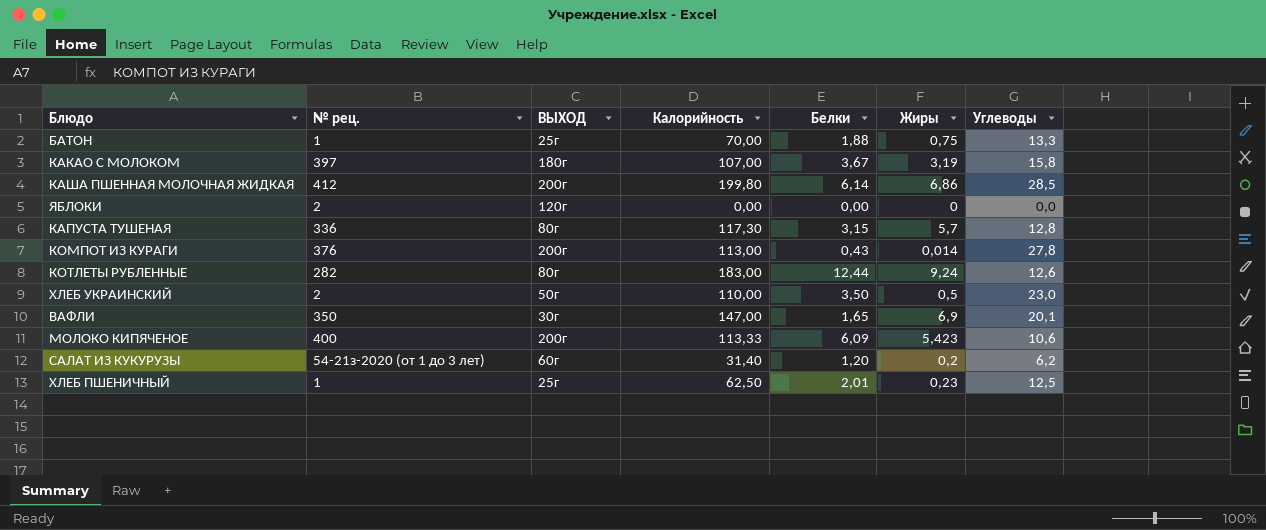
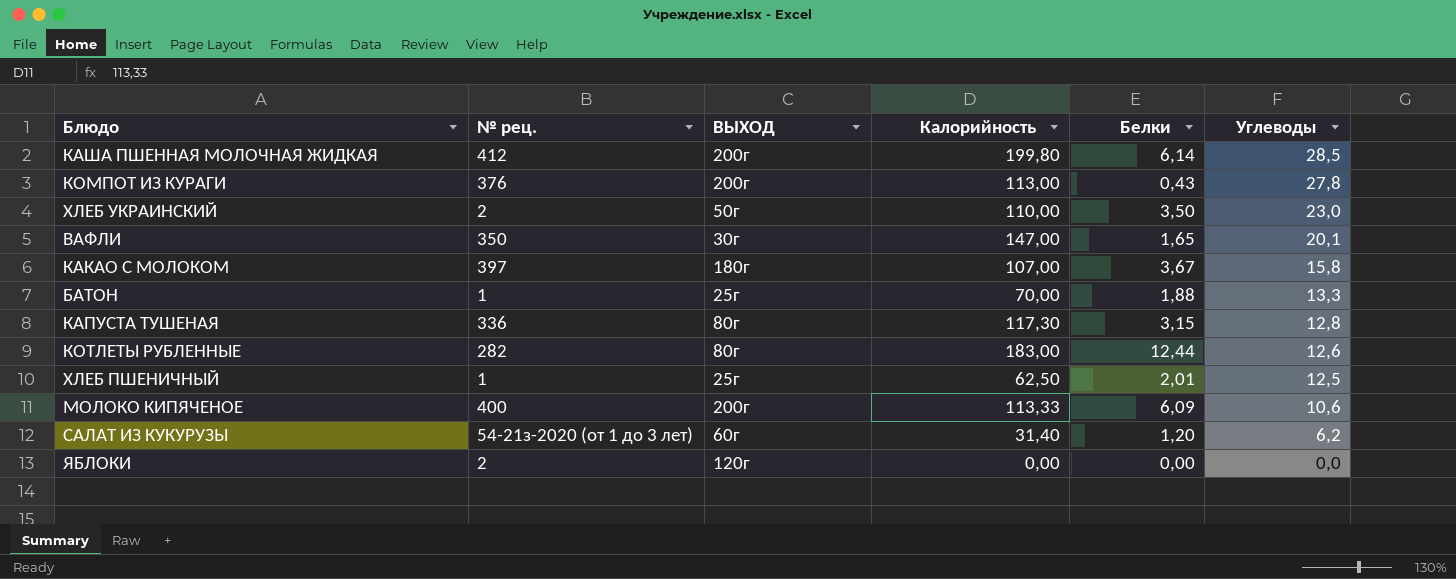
row order: none -> Углеводы descending
column Жиры | position: 6 -> none

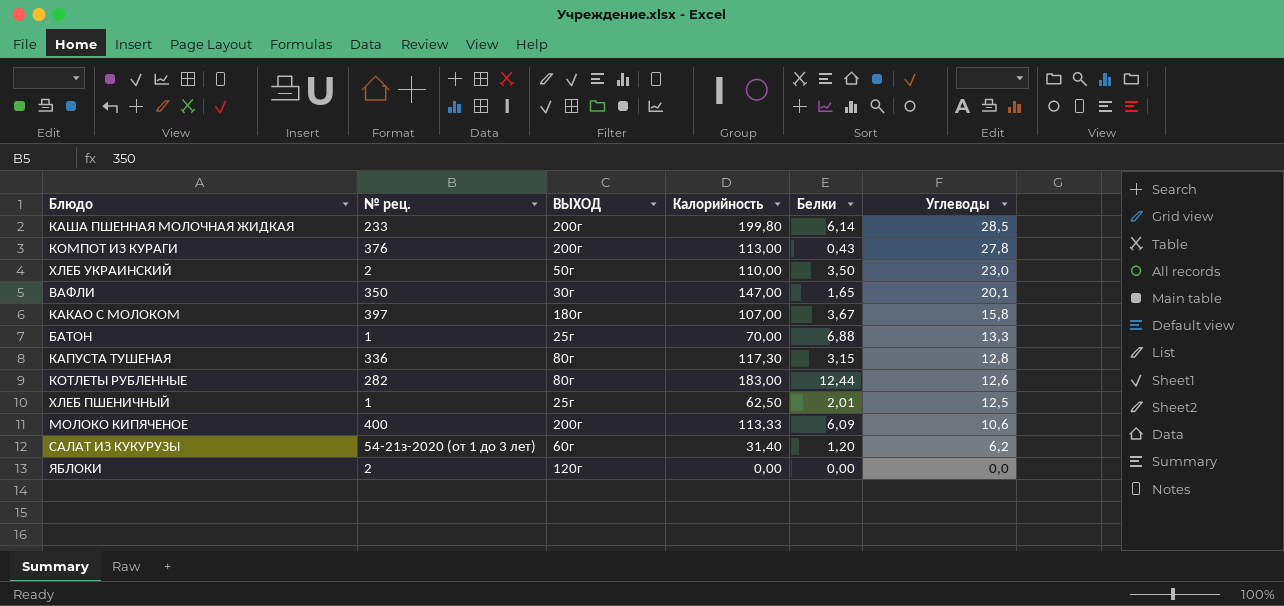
КАША ПШЕННАЯ МОЛОЧНАЯ ЖИДКАЯ | № рец.: 412 -> 233
БАТОН | Белки: 1,88 -> 6,88

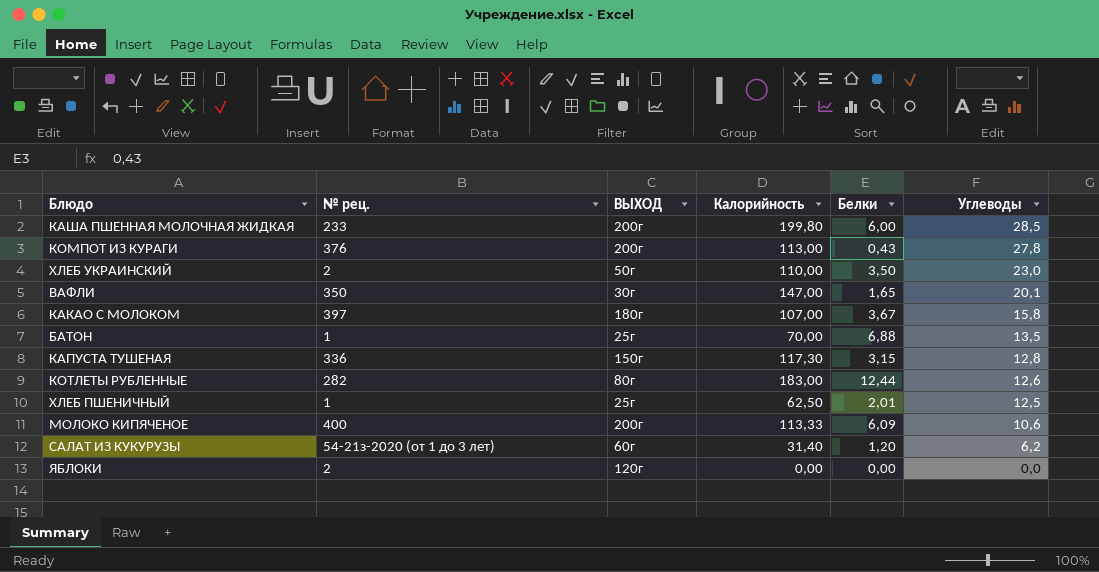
КАША ПШЕННАЯ МОЛОЧНАЯ ЖИДКАЯ | Белки: 6,14 -> 6,00
БАТОН | Углеводы: 13,3 -> 13,5
КАПУСТА ТУШЕНАЯ | ВЫХОД: 80г -> 150г

